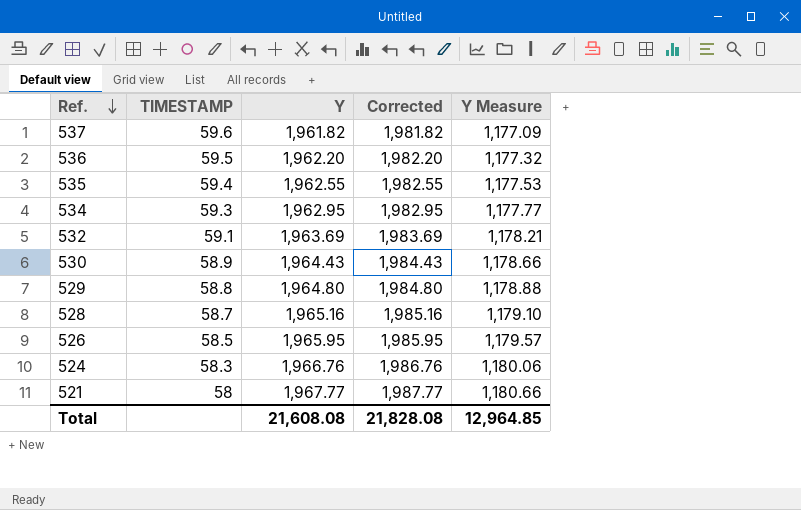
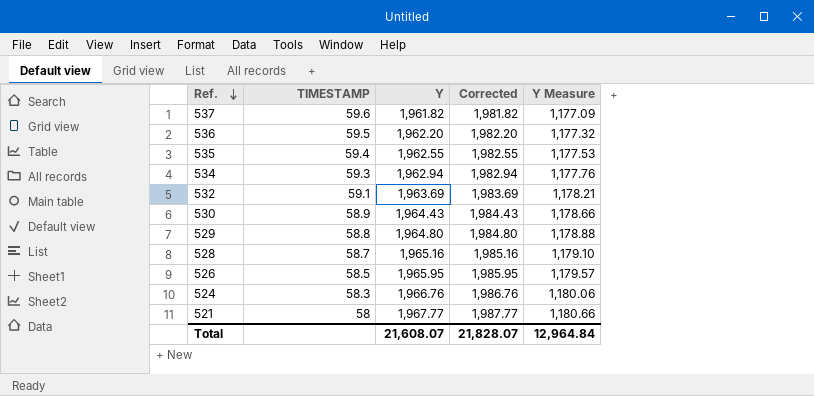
534 | Y: 1,962.95 -> 1,962.94
534 | Corrected: 1,982.95 -> 1,982.94
534 | Y Measure: 1,177.77 -> 1,177.76
Total | Y: 21,608.08 -> 21,608.07
Total | Corrected: 21,828.08 -> 21,828.07
Total | Y Measure: 12,964.85 -> 12,964.84

